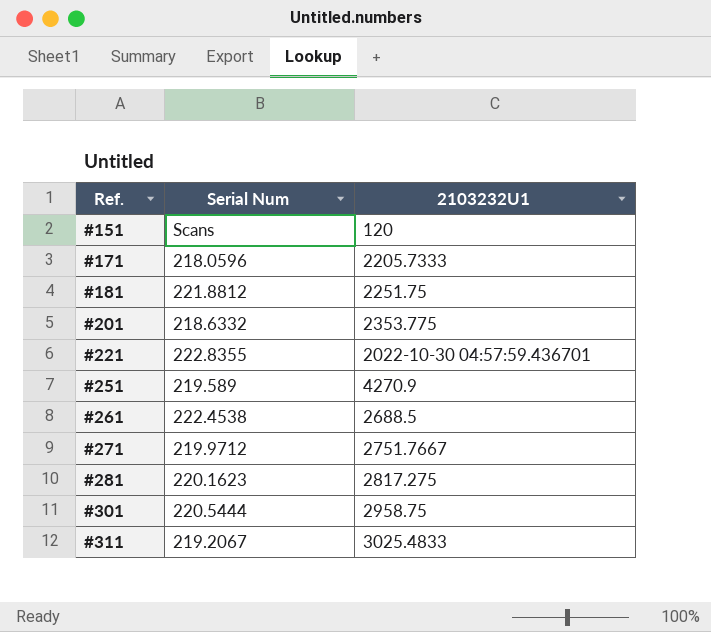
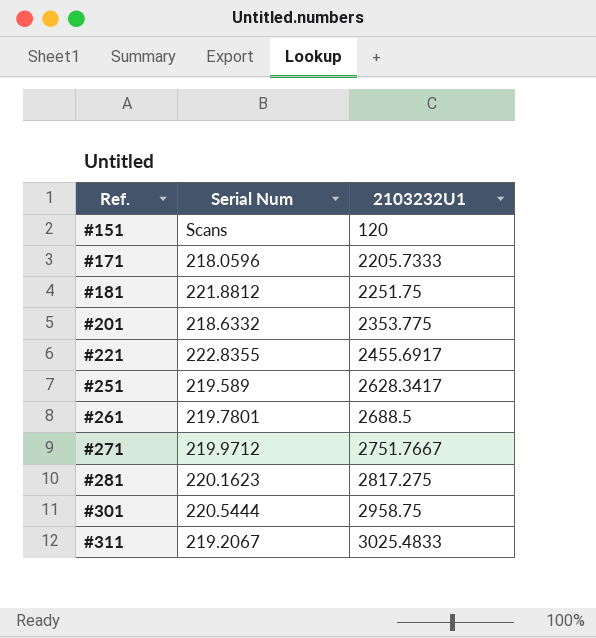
#221 | 2103232U1: 2022-10-30 04:57:59.436701 -> 2455.6917
#251 | 2103232U1: 4270.9 -> 2628.3417
#261 | Serial Num: 222.4538 -> 219.7801

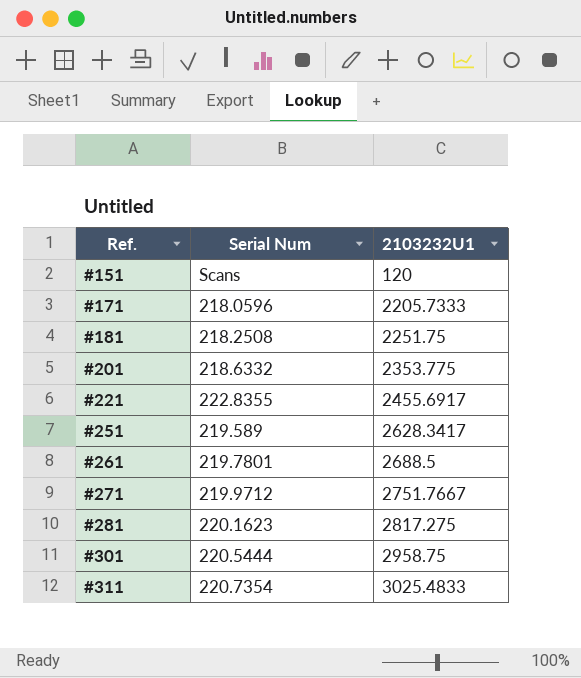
#181 | Serial Num: 221.8812 -> 218.2508
#311 | Serial Num: 219.2067 -> 220.7354

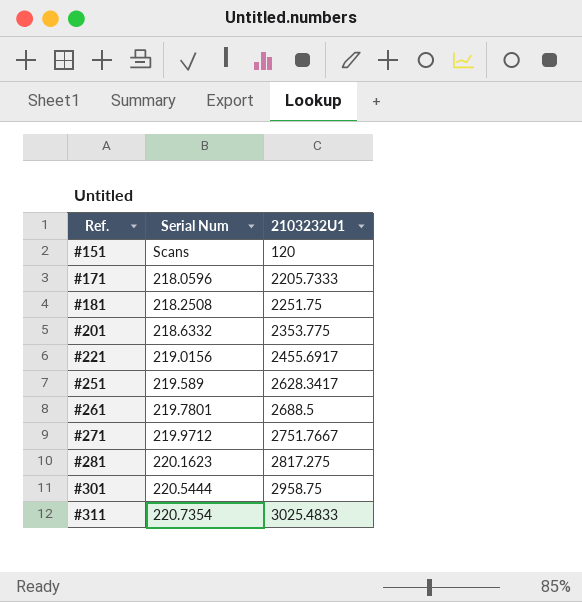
#221 | Serial Num: 222.8355 -> 219.0156

